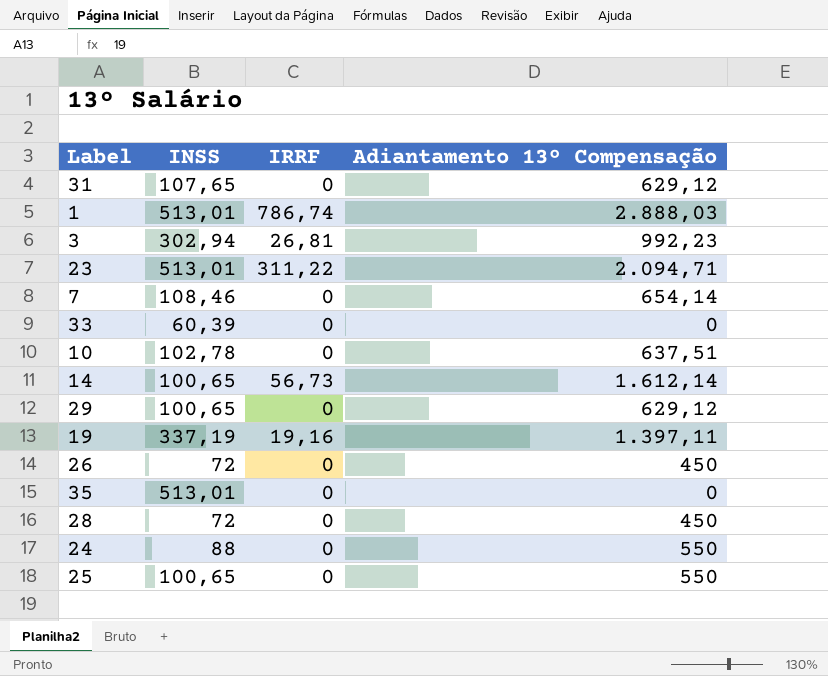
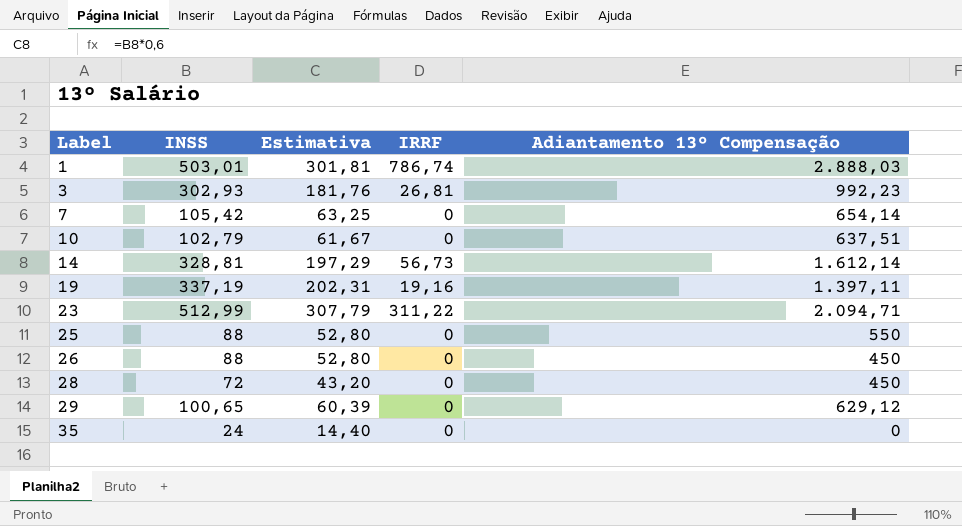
row order: none -> Label ascending
column Estimativa | formula: none -> [INSS] * 0,6
row 31: 107,65 | 0 | 629,12 -> none
row 33: 60,39 | 0 | 0 -> none
row 24: 88 | 0 | 550 -> none
1 | INSS: 513,01 -> 503,01
3 | INSS: 302,94 -> 302,93
7 | INSS: 108,46 -> 105,42
10 | INSS: 102,78 -> 102,79
14 | INSS: 100,65 -> 328,81
23 | INSS: 513,01 -> 512,99
25 | INSS: 100,65 -> 88
26 | INSS: 72 -> 88
35 | INSS: 513,01 -> 24

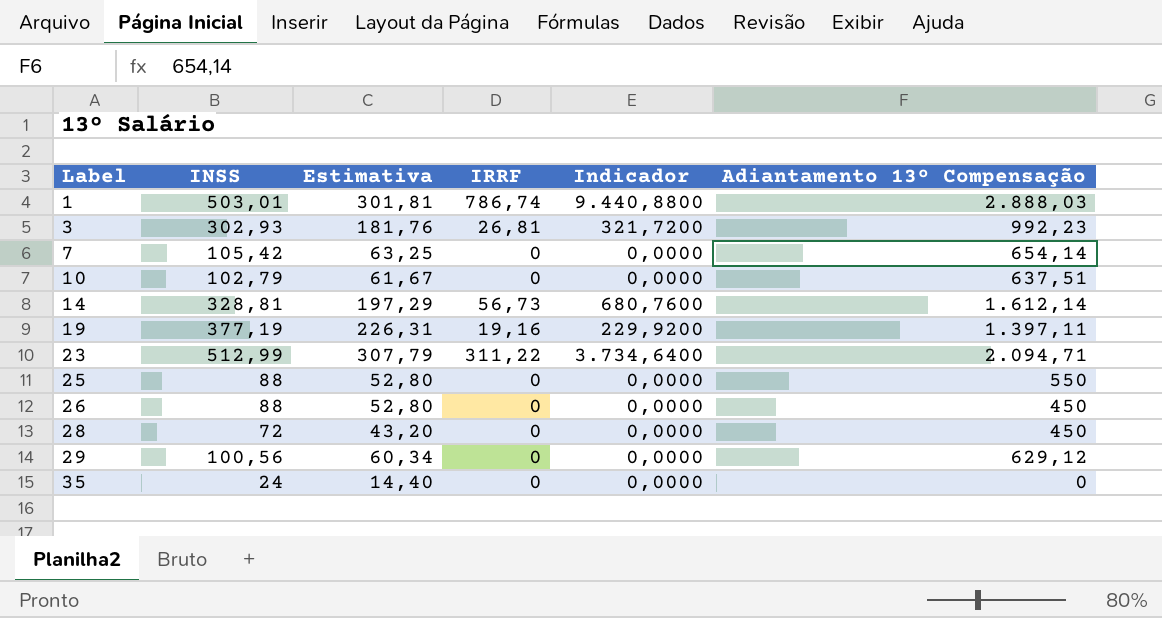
column Indicador | formula: none -> [IRRF] * 12
19 | INSS: 337,19 -> 377,19
19 | Estimativa: 202,31 -> 226,31
29 | INSS: 100,65 -> 100,56
29 | Estimativa: 60,39 -> 60,34

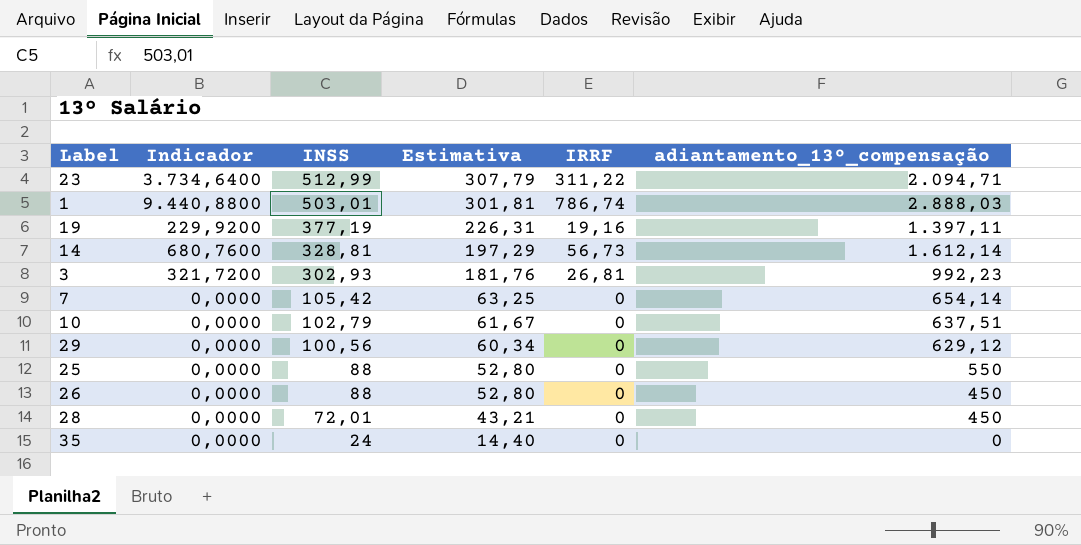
row order: Label ascending -> INSS descending
column Indicador | position: 5 -> 2
column name: Adiantamento 13º Compensação -> adiantamento_13º_compensação
28 | INSS: 72 -> 72,01
28 | Estimativa: 43,20 -> 43,21

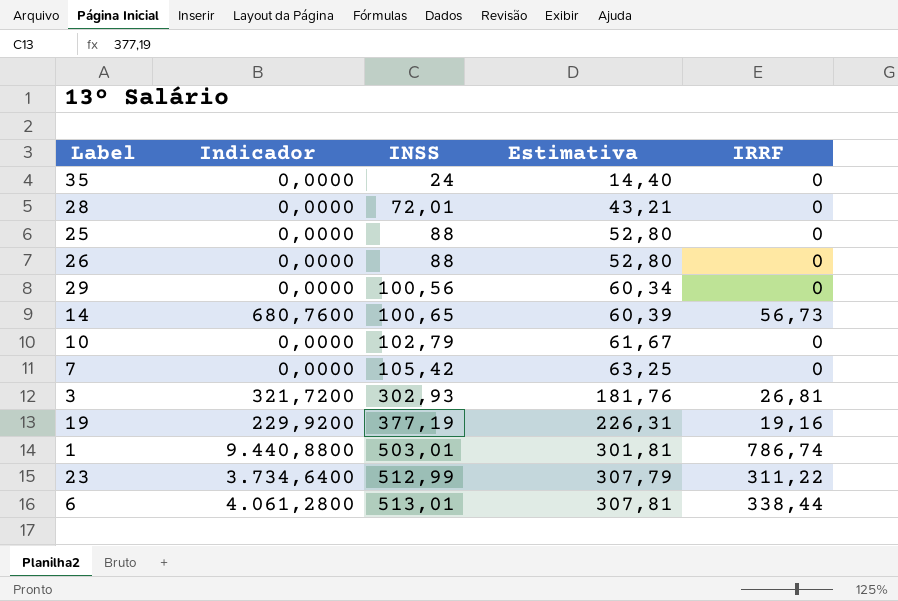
row order: INSS descending -> INSS ascending
column adiantamento_13º_compensação | position: 6 -> none
14 | INSS: 328,81 -> 100,65
14 | Estimativa: 197,29 -> 60,39
row 6: none -> 4.061,2800 | 513,01 | 307,81 | 338,44

